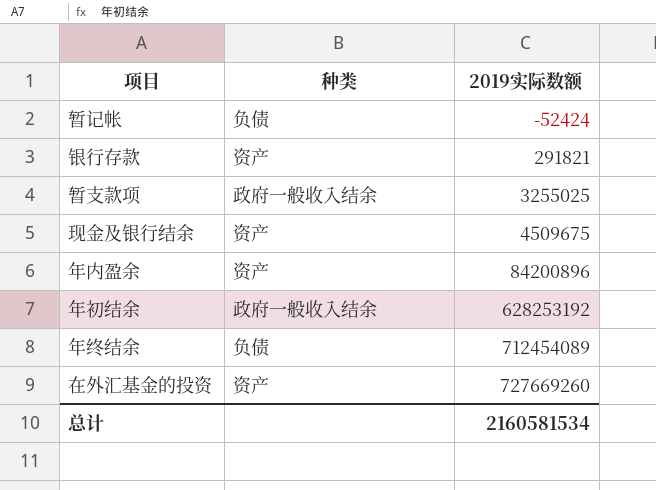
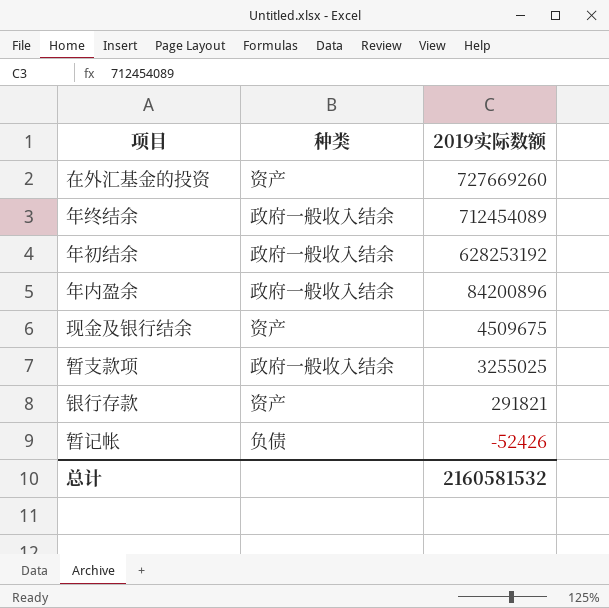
row order: 2019实际数额 ascending -> 2019实际数额 descending
年终结余 | 种类: 负债 -> 政府一般收入结余
年内盈余 | 种类: 资产 -> 政府一般收入结余
暂记帐 | 2019实际数额: -52424 -> -52426
总计 | 2019实际数额: 2160581534 -> 2160581532

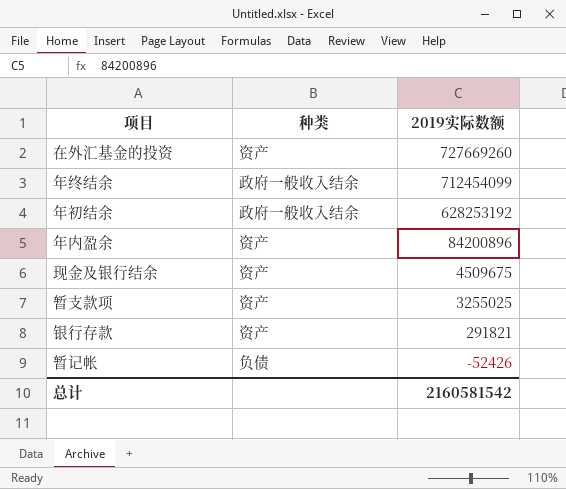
年终结余 | 2019实际数额: 712454089 -> 712454099
年内盈余 | 种类: 政府一般收入结余 -> 资产
暂支款项 | 种类: 政府一般收入结余 -> 资产
总计 | 2019实际数额: 2160581532 -> 2160581542

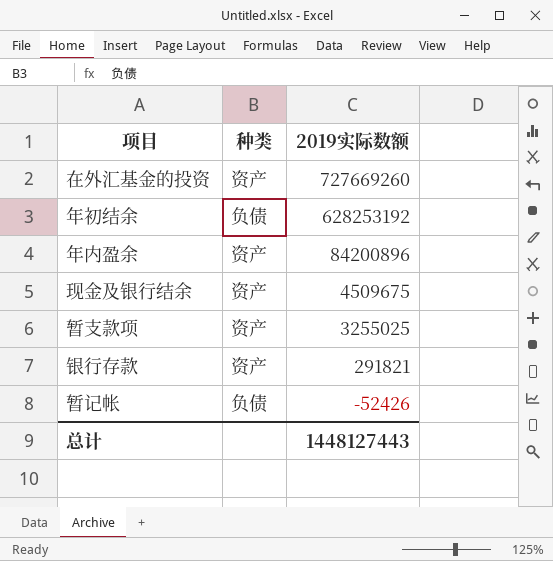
row 年终结余: 政府一般收入结余 | 712454099 -> none
年初结余 | 种类: 政府一般收入结余 -> 负债
总计 | 2019实际数额: 2160581542 -> 1448127443

